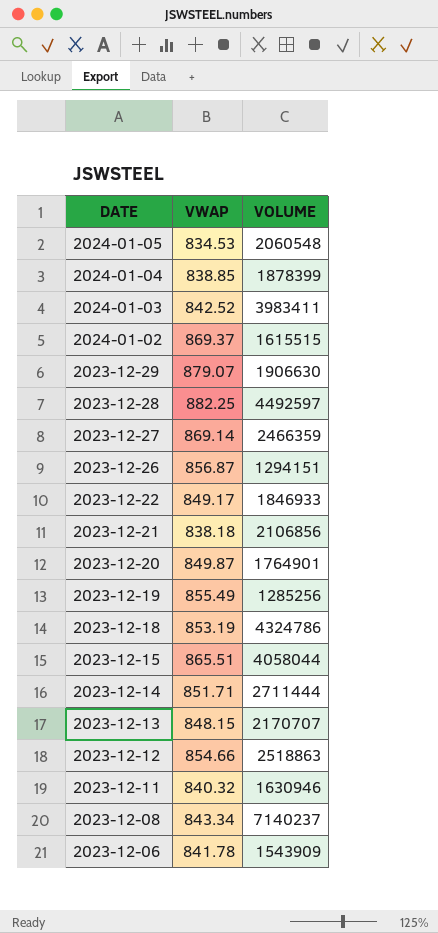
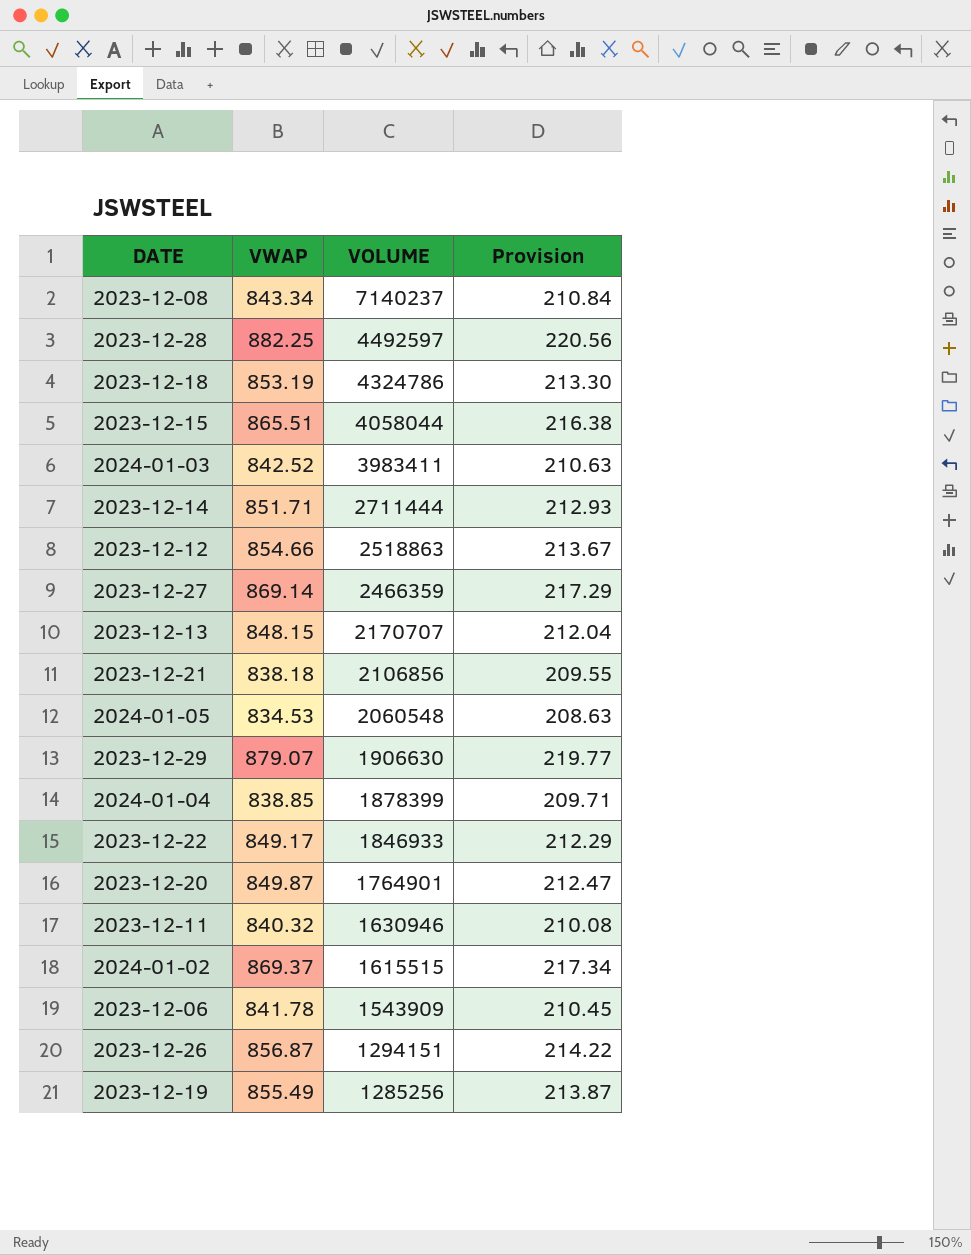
row order: DATE descending -> VOLUME descending
column Provision | formula: none -> [VWAP] * 0.25

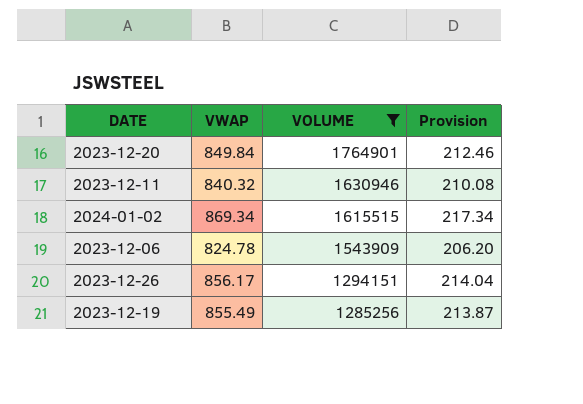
filter: none -> VOLUME <= 1764901
2023-12-20 | VWAP: 849.87 -> 849.84
2023-12-20 | Provision: 212.47 -> 212.46
2024-01-02 | VWAP: 869.37 -> 869.34
2023-12-06 | VWAP: 841.78 -> 824.78
2023-12-06 | Provision: 210.45 -> 206.20
2023-12-26 | VWAP: 856.87 -> 856.17
2023-12-26 | Provision: 214.22 -> 214.04

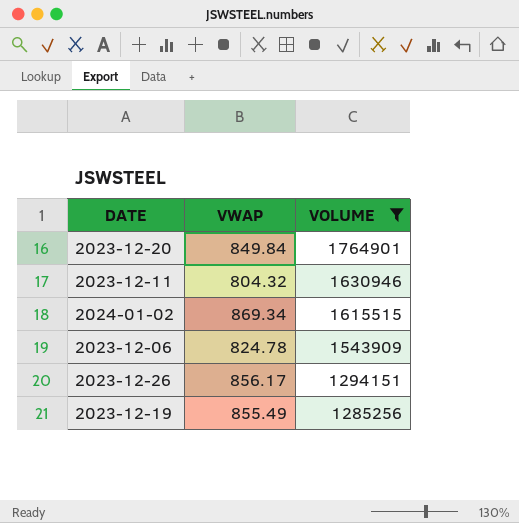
column Provision | formula: [VWAP] * 0.25 -> none
2023-12-11 | VWAP: 840.32 -> 804.32

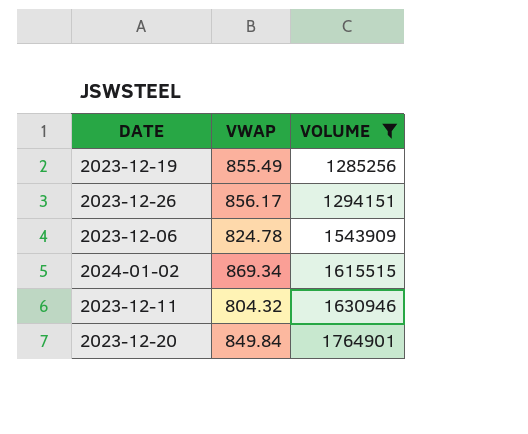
row order: VOLUME descending -> VOLUME ascending

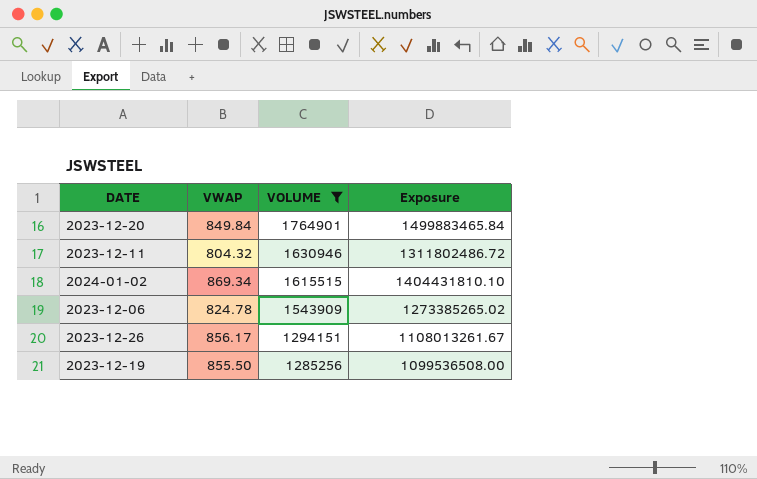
row order: VOLUME ascending -> VOLUME descending
column Exposure | formula: none -> [VWAP] * [VOLUME]
2023-12-19 | VWAP: 855.49 -> 855.50

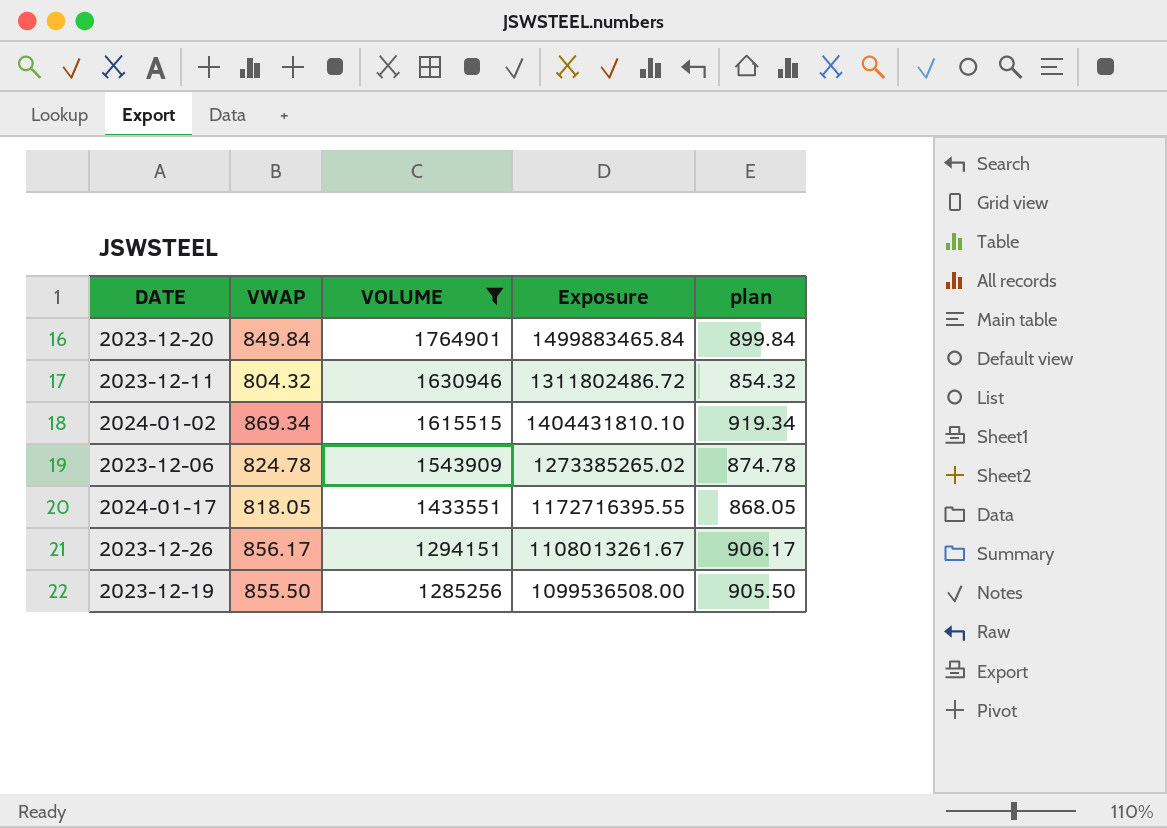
column plan | formula: none -> [VWAP] + 50
row 2024-01-17: none -> 818.05 | 1433551 | 1172716395.55 | 868.05

